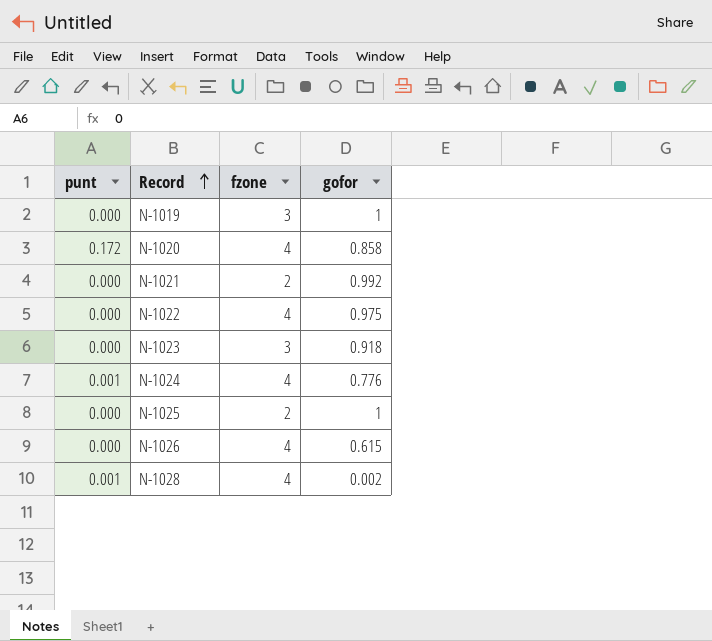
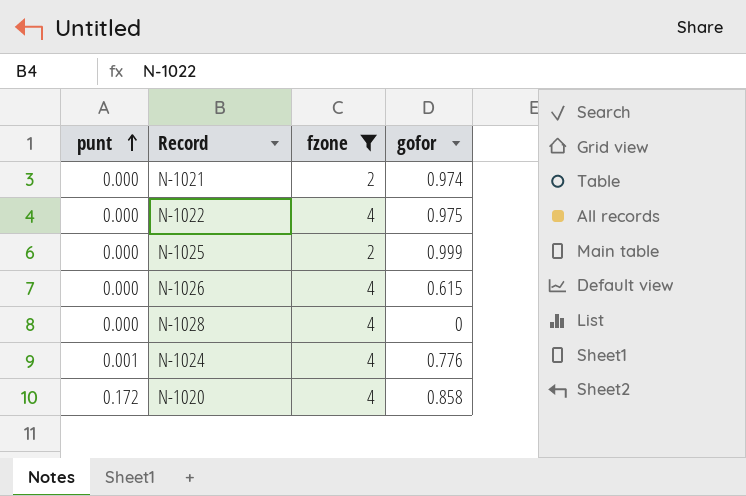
filter: none -> fzone != 3
row order: Record ascending -> punt ascending
N-1021 | gofor: 0.992 -> 0.974
N-1025 | gofor: 1 -> 0.999
N-1028 | punt: 0.001 -> 0.000
N-1028 | gofor: 0.002 -> 0

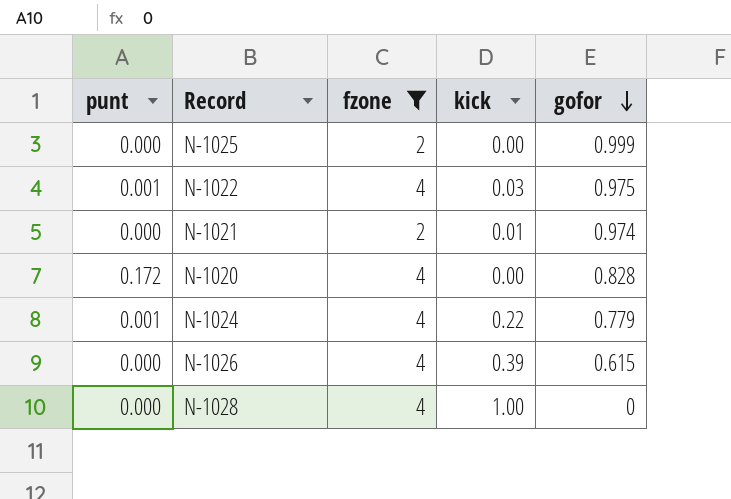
row order: punt ascending -> gofor descending
column kick | position: none -> 4
N-1022 | punt: 0.000 -> 0.001
N-1020 | gofor: 0.858 -> 0.828
N-1024 | gofor: 0.776 -> 0.779

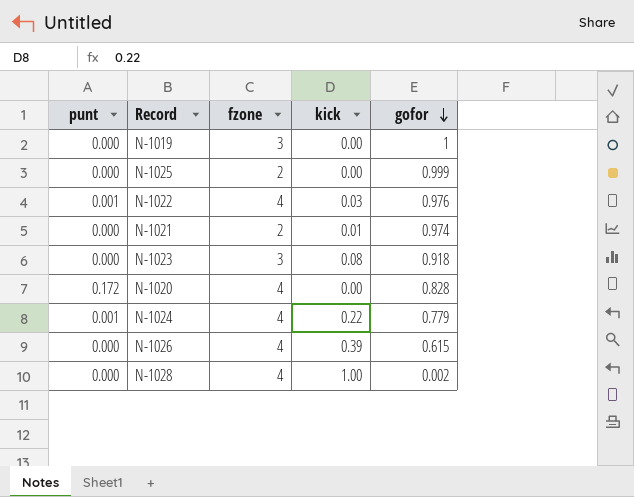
filter: fzone != 3 -> none
N-1022 | gofor: 0.975 -> 0.976
N-1028 | gofor: 0 -> 0.002

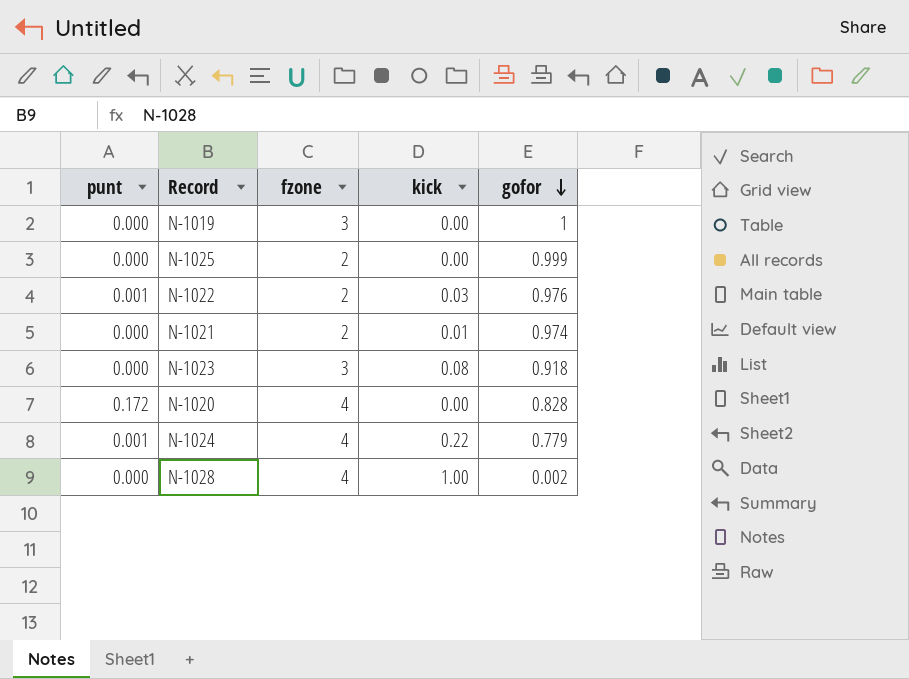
row N-1026: 0.000 | 4 | 0.39 | 0.615 -> none
N-1022 | fzone: 4 -> 2

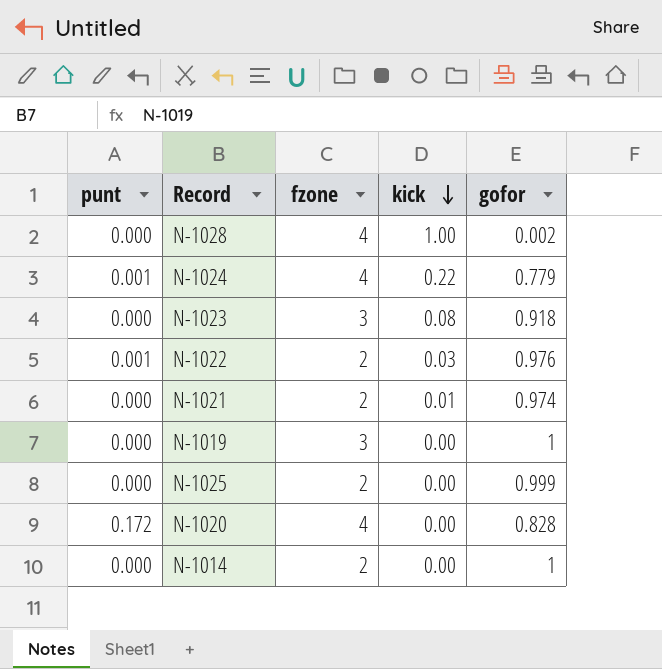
row order: gofor descending -> kick descending
row N-1014: none -> 0.000 | 2 | 0.00 | 1

